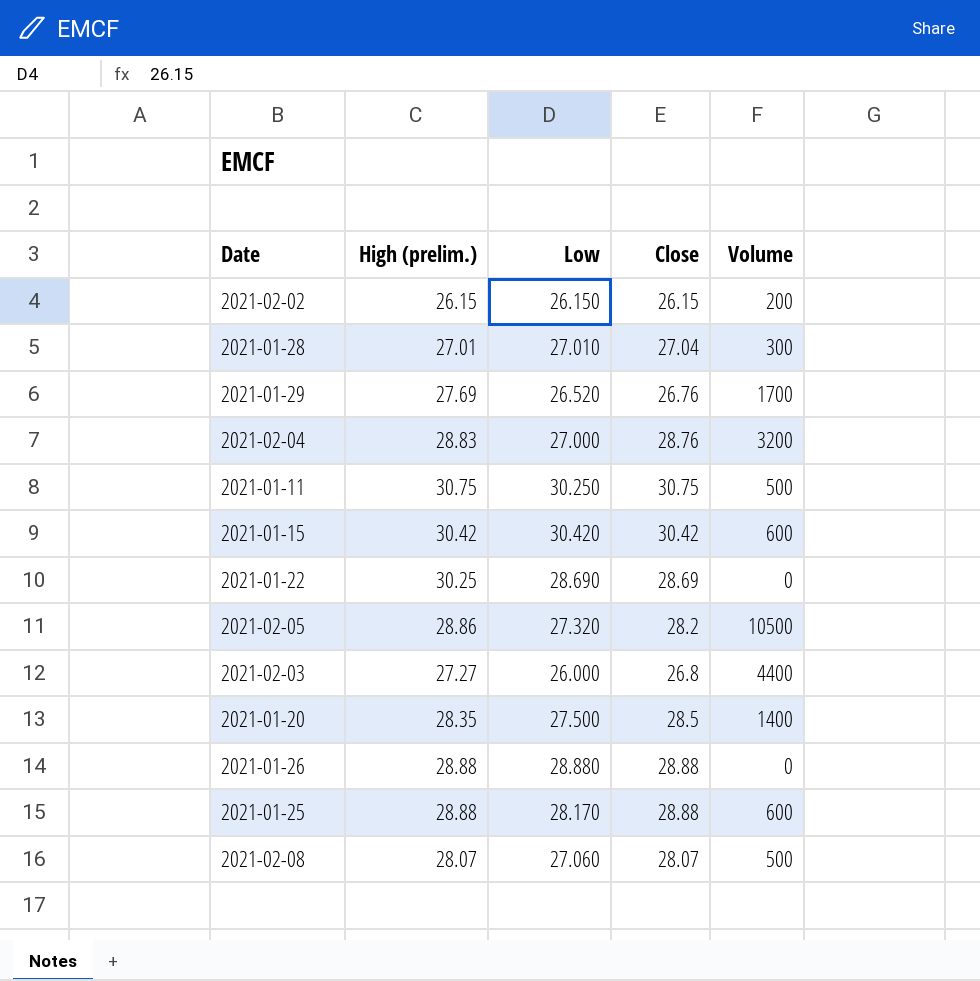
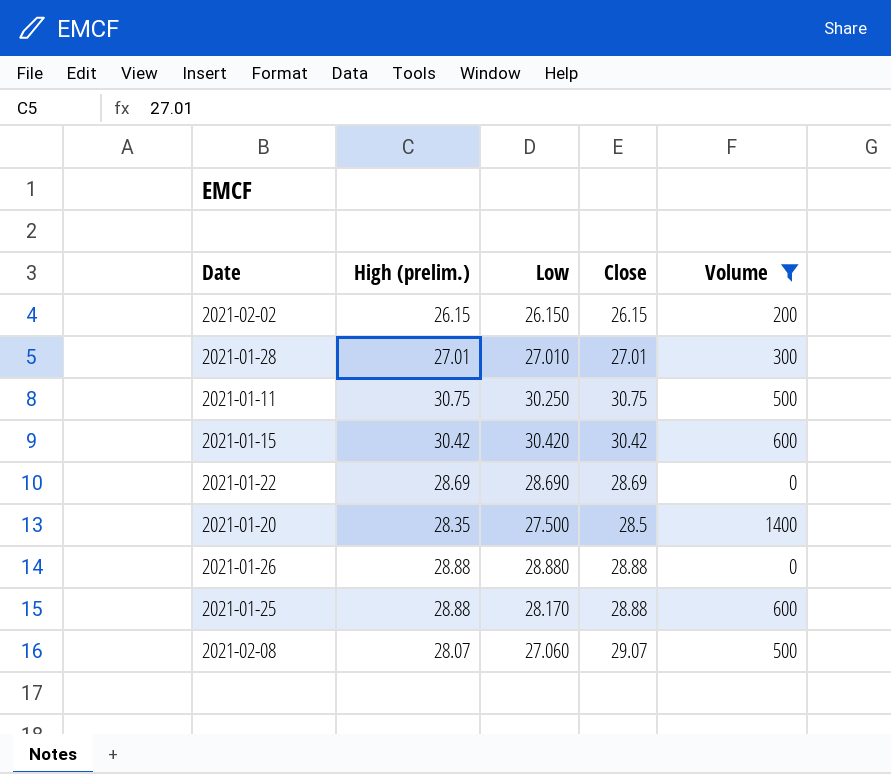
filter: none -> Volume <= 1400
2021-01-28 | Close: 27.04 -> 27.01
2021-01-22 | High (prelim.): 30.25 -> 28.69
2021-02-08 | Close: 28.07 -> 29.07

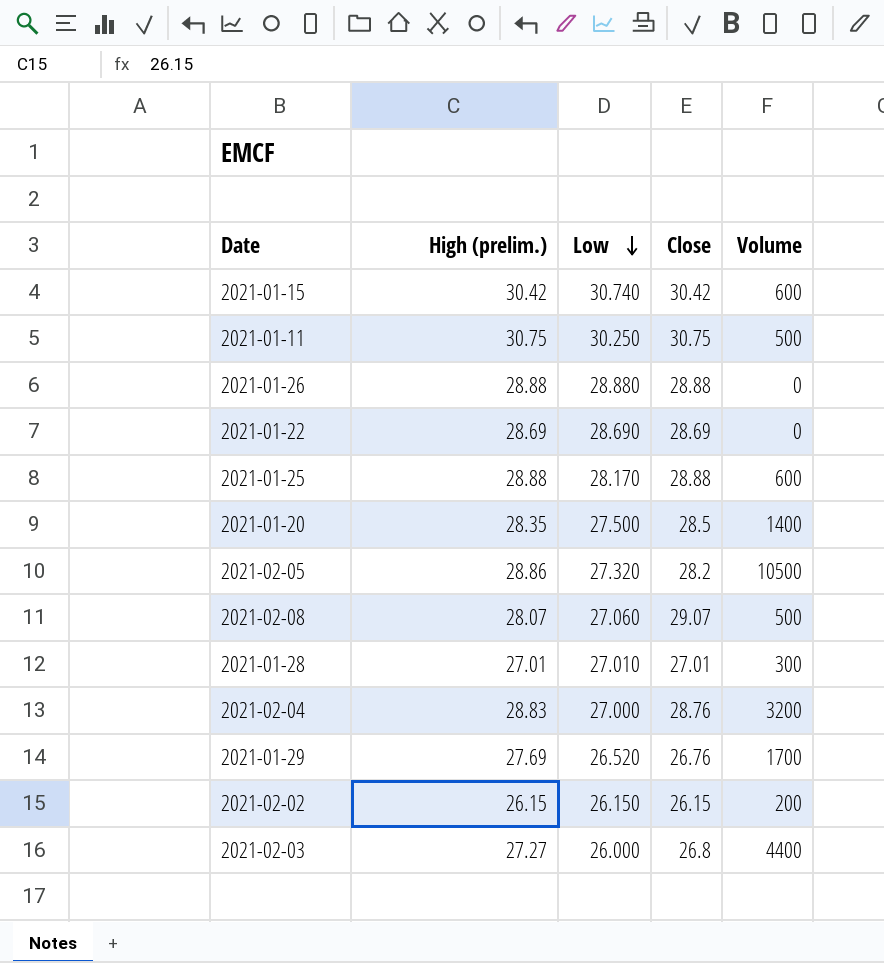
filter: Volume <= 1400 -> none
row order: none -> Low descending
2021-01-15 | Low: 30.420 -> 30.740

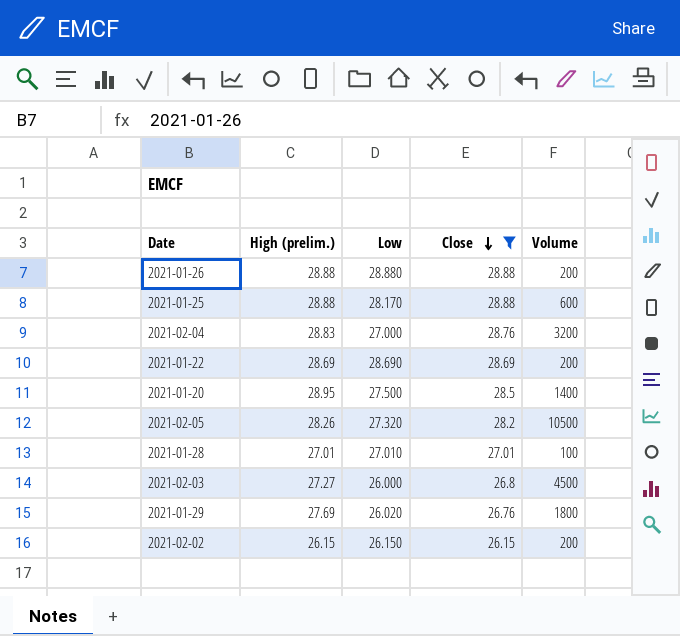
filter: none -> Close <= 28.88
row order: Low descending -> Close descending
2021-01-26 | Volume: 0 -> 200
2021-01-22 | Volume: 0 -> 200
2021-01-20 | High (prelim.): 28.35 -> 28.95
2021-02-05 | High (prelim.): 28.86 -> 28.26
2021-01-28 | Volume: 300 -> 100
2021-02-03 | Volume: 4400 -> 4500
2021-01-29 | Low: 26.520 -> 26.020
2021-01-29 | Volume: 1700 -> 1800

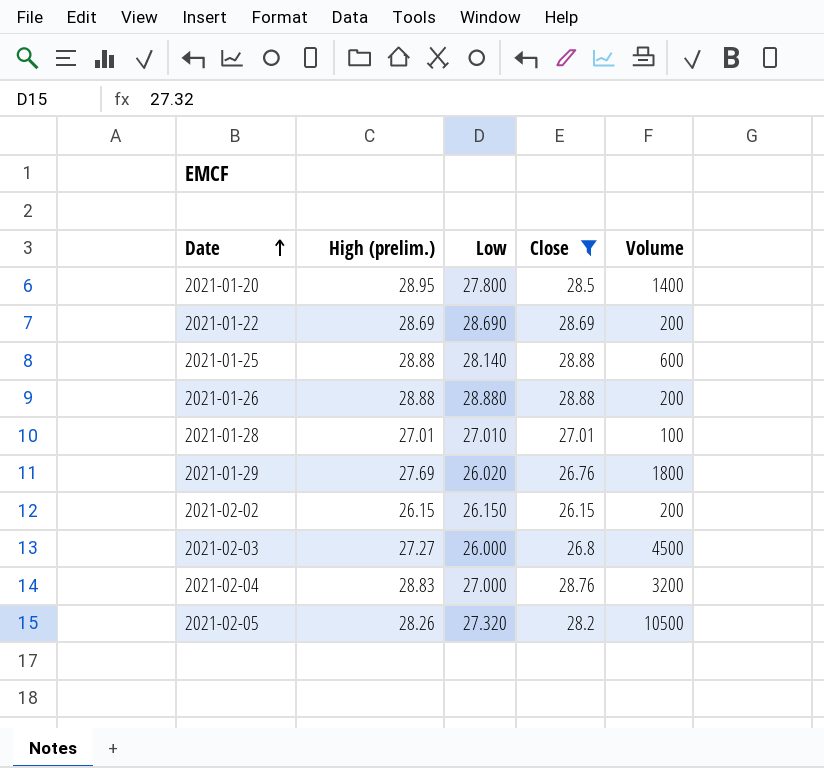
row order: Close descending -> Date ascending
2021-01-20 | Low: 27.500 -> 27.800
2021-01-25 | Low: 28.170 -> 28.140

